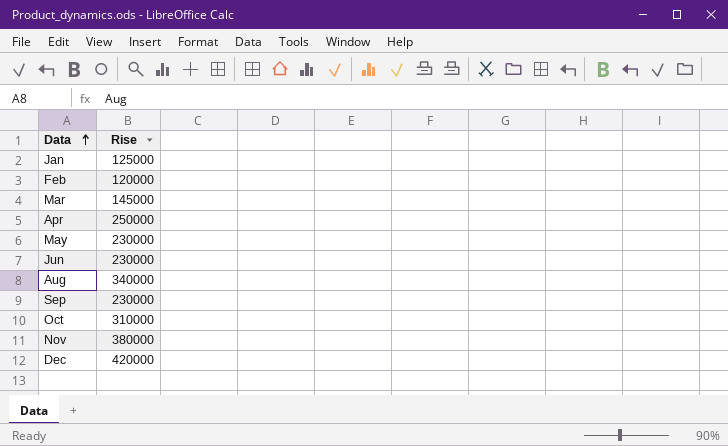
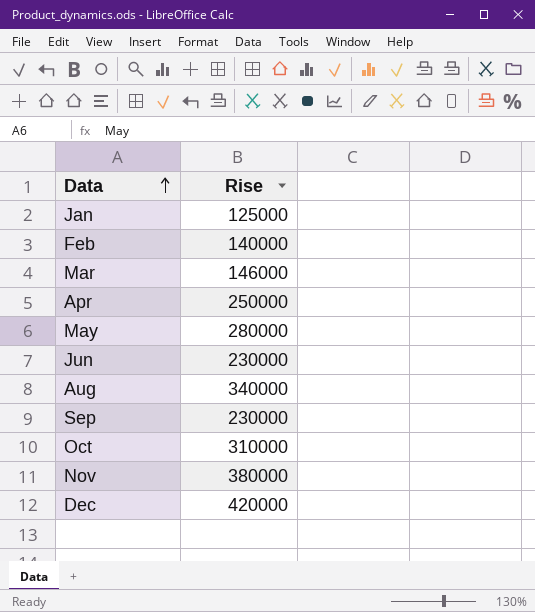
Feb | Rise: 120000 -> 140000
Mar | Rise: 145000 -> 146000
May | Rise: 230000 -> 280000

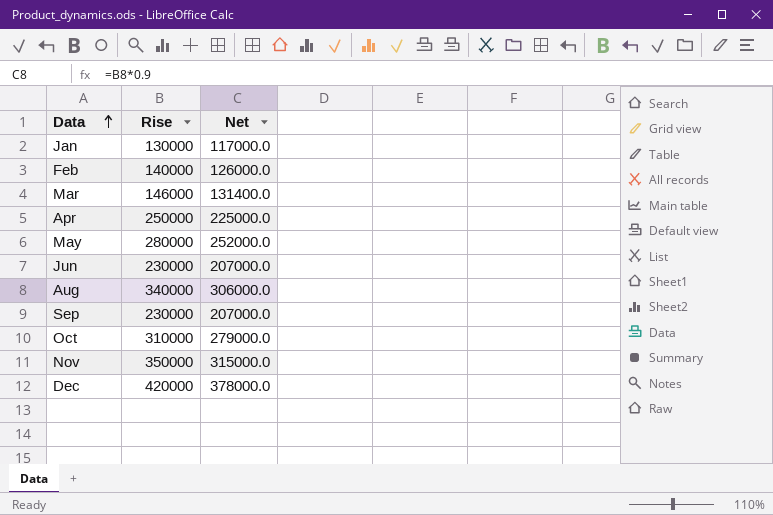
column Net | formula: none -> [Rise] * 0.9
Jan | Rise: 125000 -> 130000
Nov | Rise: 380000 -> 350000

